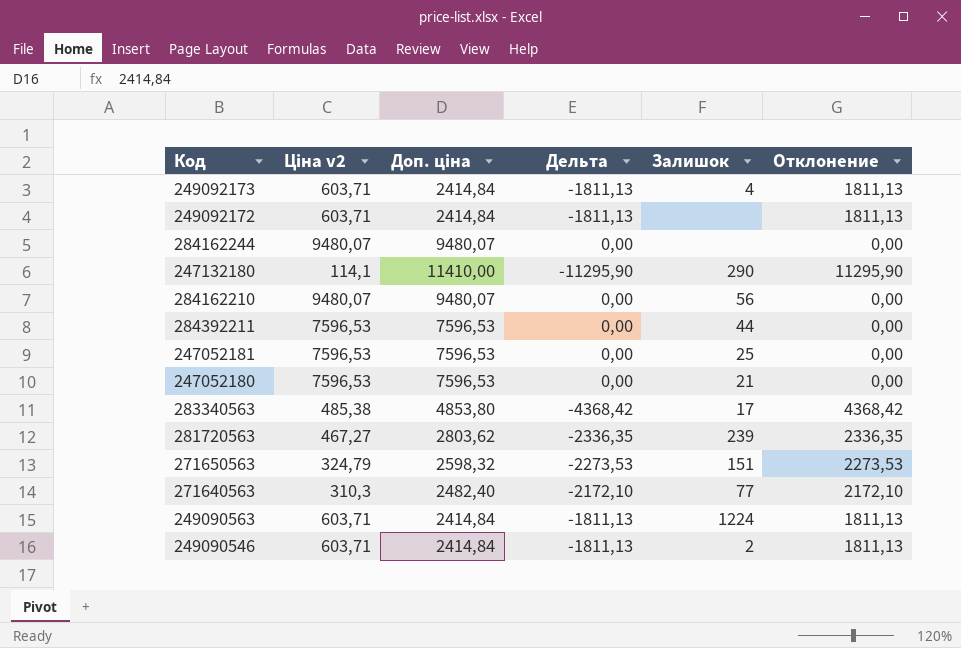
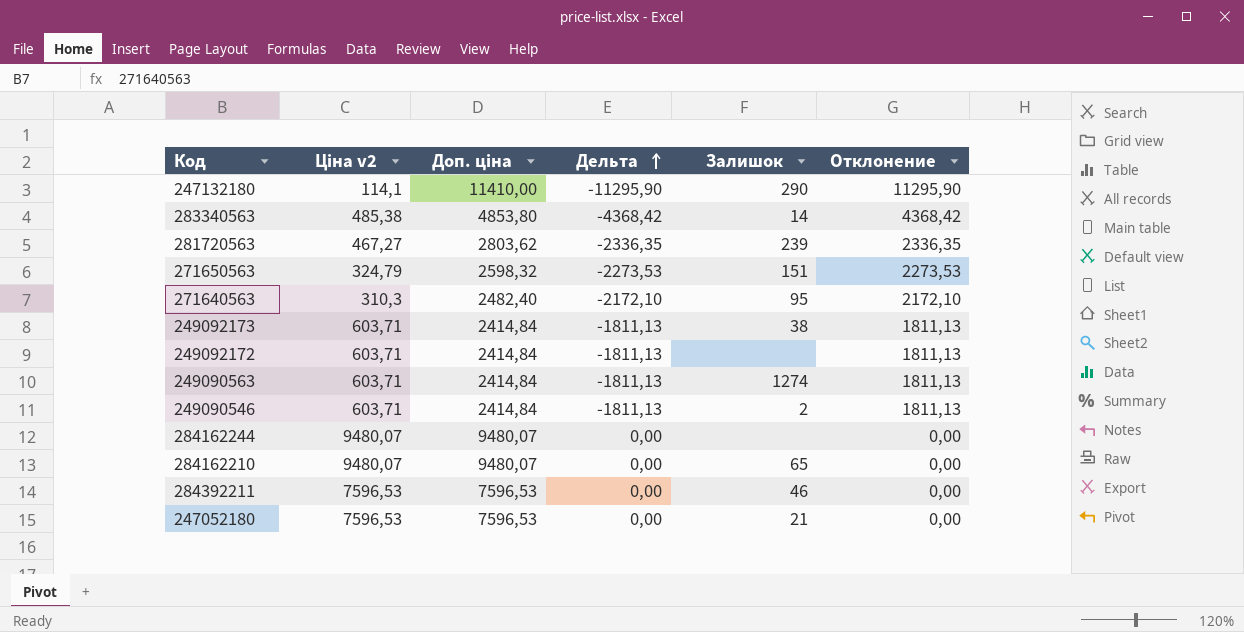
row order: none -> Дельта ascending
row 247052181: 7596,53 | 7596,53 | 0,00 | 25 | 0,00 -> none
283340563 | Залишок: 17 -> 14
271640563 | Залишок: 77 -> 95
249092173 | Залишок: 4 -> 38
249090563 | Залишок: 1224 -> 1274
284162210 | Залишок: 56 -> 65
284392211 | Залишок: 44 -> 46

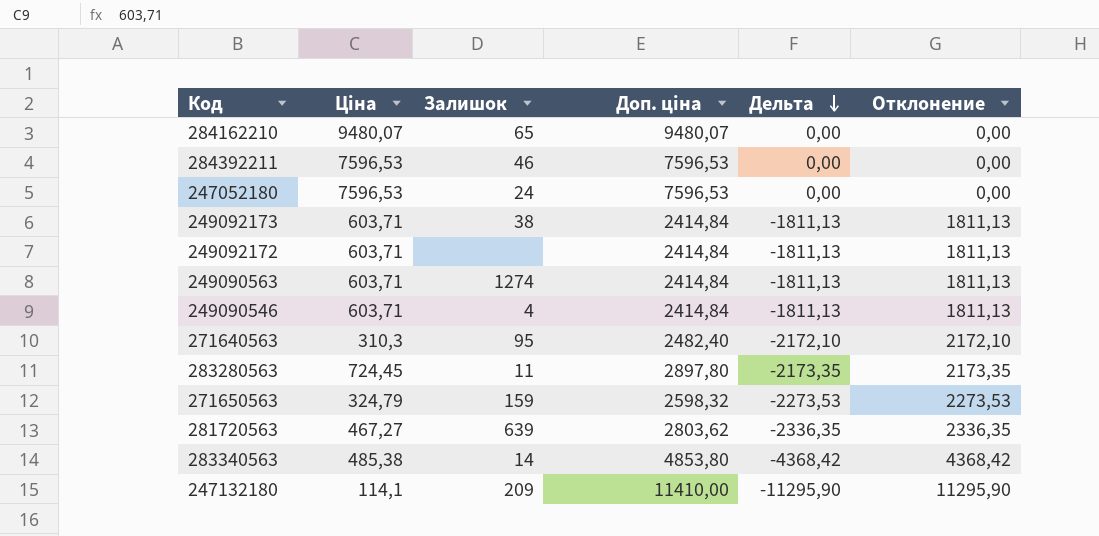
row order: Дельта ascending -> Дельта descending
column name: Ціна v2 -> Ціна
column Залишок | position: 5 -> 3
row 284162244: 9480,07 | 9480,07 | 0,00 | none | 0,00 -> none
247052180 | Залишок: 21 -> 24
249090546 | Залишок: 2 -> 4
row 283280563: none -> 724,45 | 11 | 2897,80 | -2173,35 | 2173,35
271650563 | Залишок: 151 -> 159
281720563 | Залишок: 239 -> 639
247132180 | Залишок: 290 -> 209

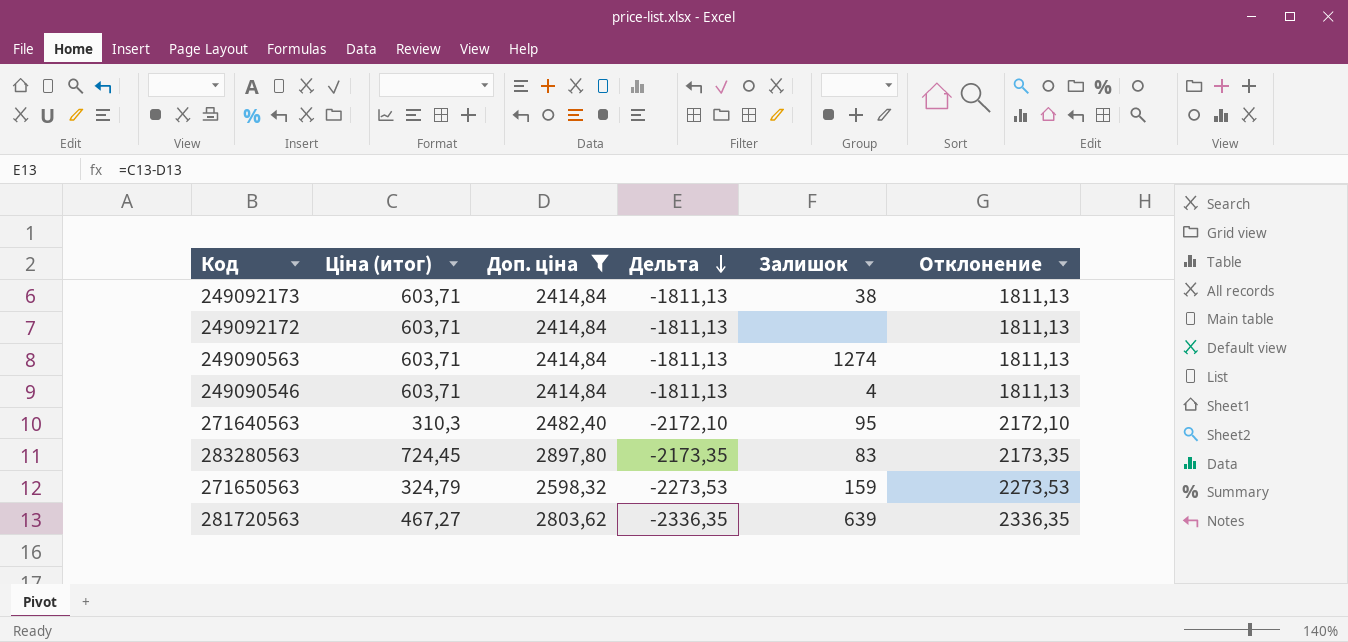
filter: none -> Доп. ціна <= 2897,80
column name: Ціна -> Ціна (итог)
column Залишок | position: 3 -> 5
283280563 | Залишок: 11 -> 83

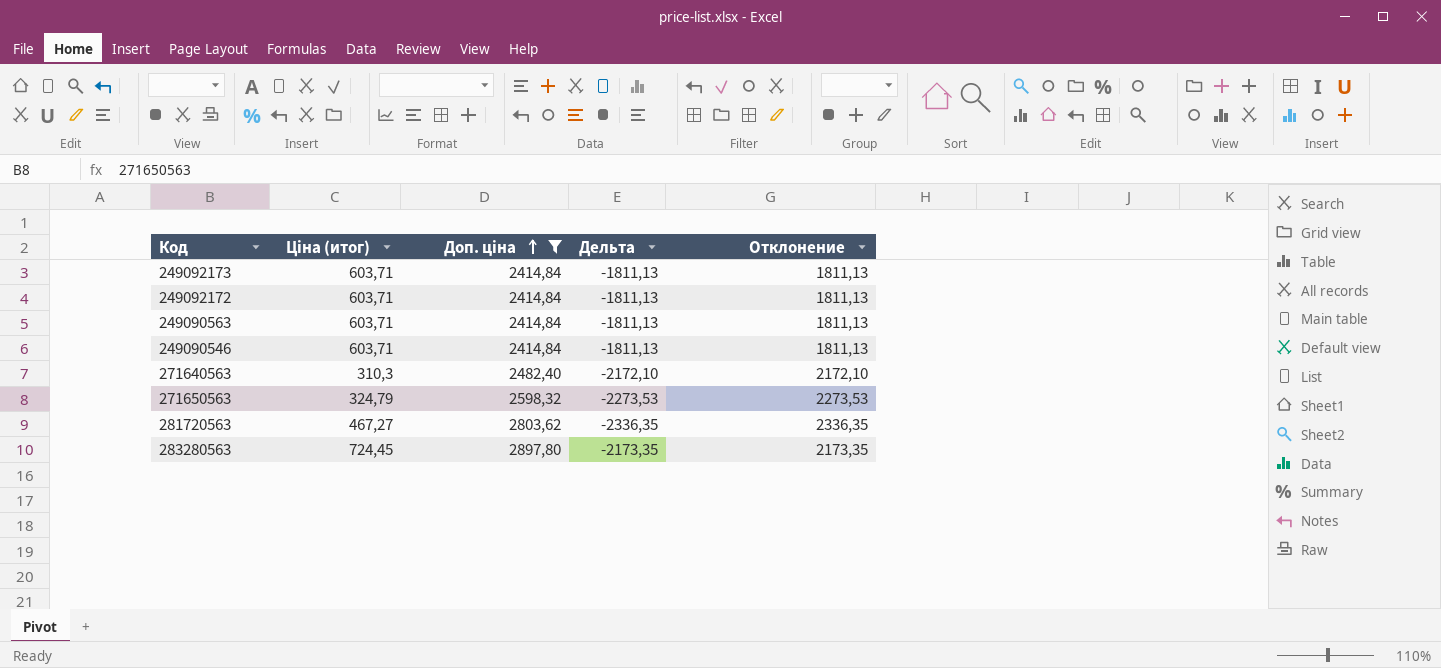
row order: Дельта descending -> Доп. ціна ascending
column Залишок | position: 5 -> none

